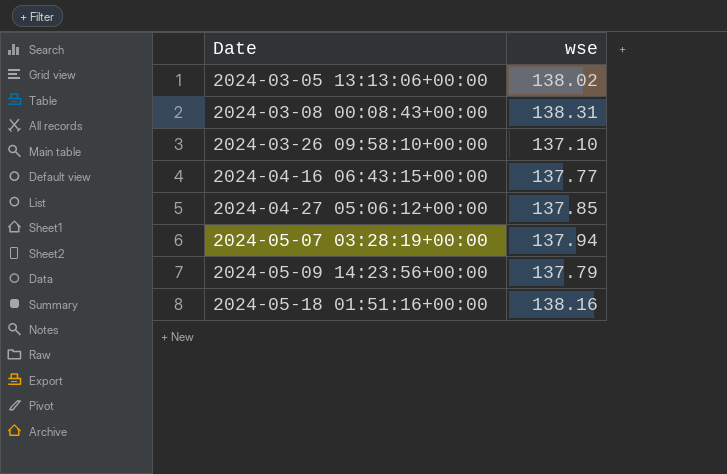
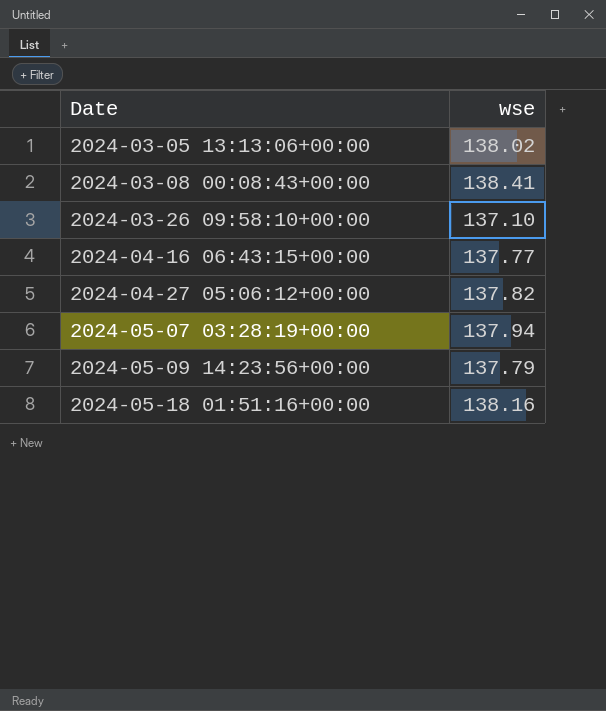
2024-03-08 00:08:43+00:00 | wse: 138.31 -> 138.41
2024-04-27 05:06:12+00:00 | wse: 137.85 -> 137.82

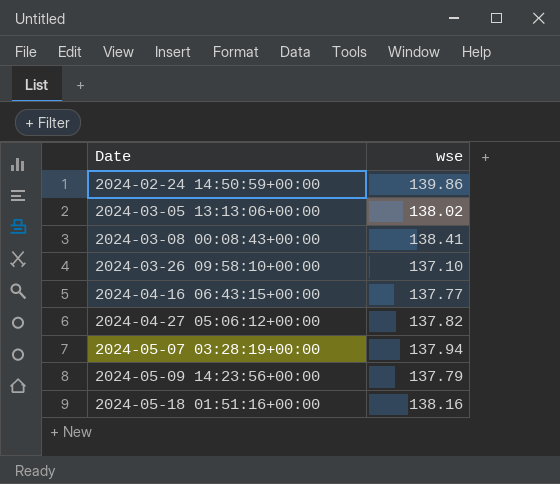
row 2024-02-24 14:50:59+00:00: none -> 139.86

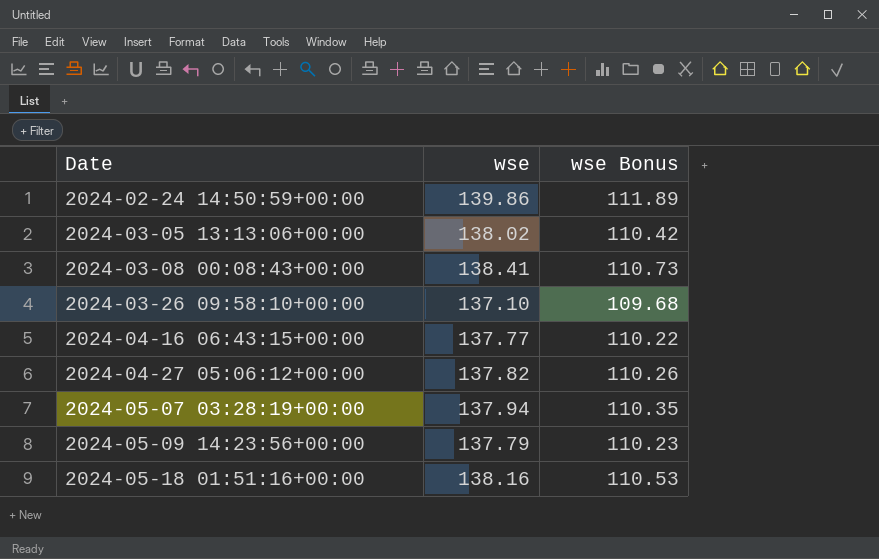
column wse Bonus | formula: none -> [wse] * 0.8

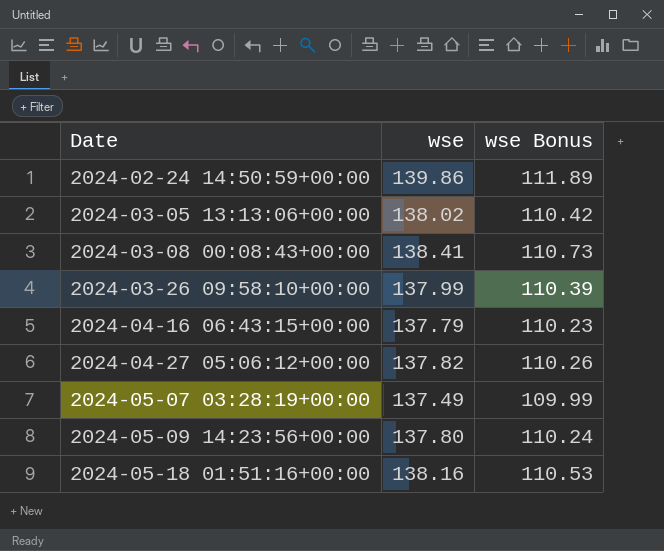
2024-03-26 09:58:10+00:00 | wse: 137.10 -> 137.99
2024-03-26 09:58:10+00:00 | wse Bonus: 109.68 -> 110.39
2024-04-16 06:43:15+00:00 | wse: 137.77 -> 137.79
2024-04-16 06:43:15+00:00 | wse Bonus: 110.22 -> 110.23
2024-05-07 03:28:19+00:00 | wse: 137.94 -> 137.49
2024-05-07 03:28:19+00:00 | wse Bonus: 110.35 -> 109.99
2024-05-09 14:23:56+00:00 | wse: 137.79 -> 137.80
2024-05-09 14:23:56+00:00 | wse Bonus: 110.23 -> 110.24

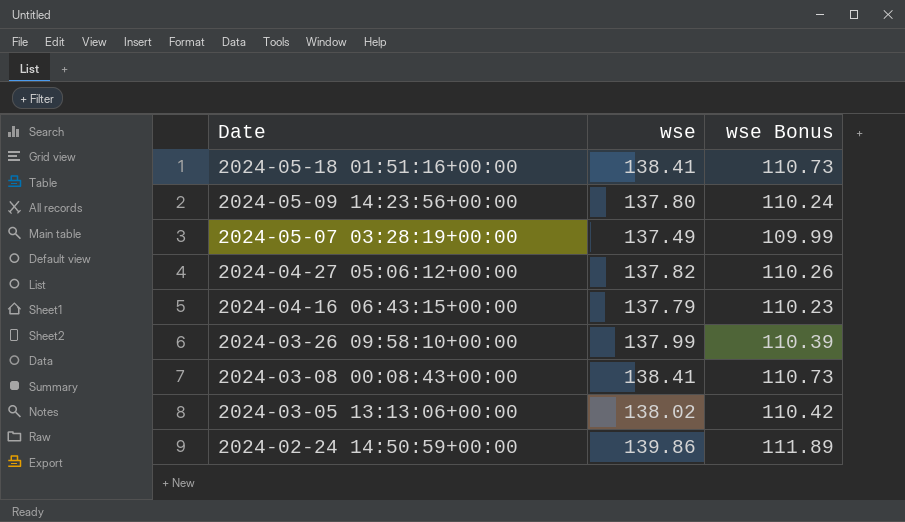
row order: Date ascending -> Date descending
2024-05-18 01:51:16+00:00 | wse: 138.16 -> 138.41
2024-05-18 01:51:16+00:00 | wse Bonus: 110.53 -> 110.73

